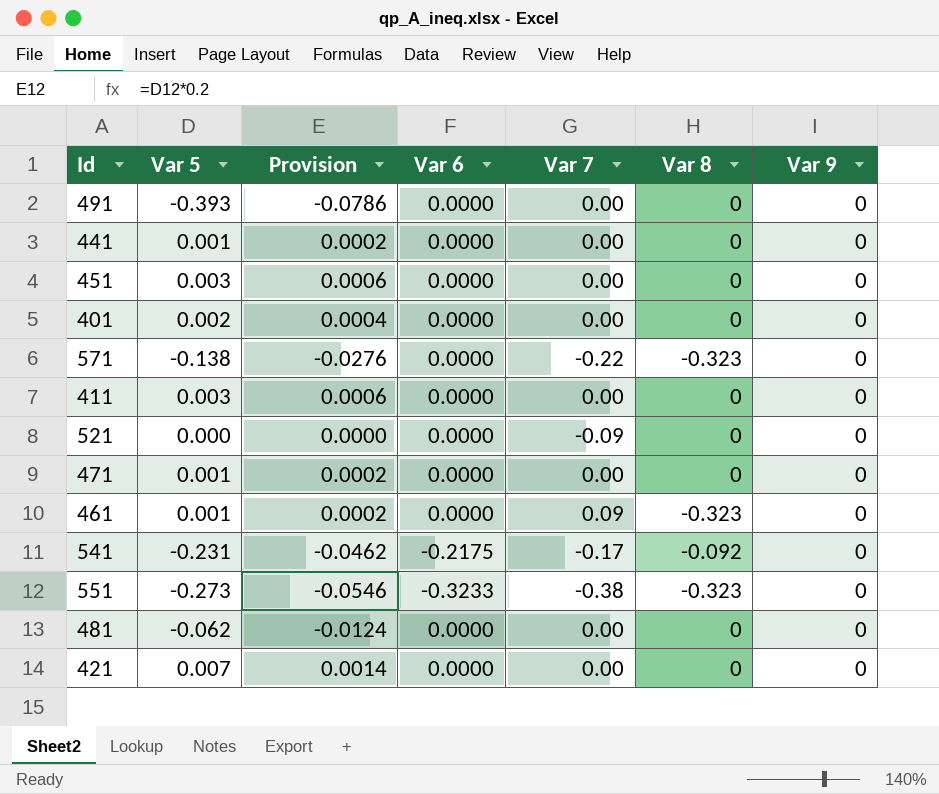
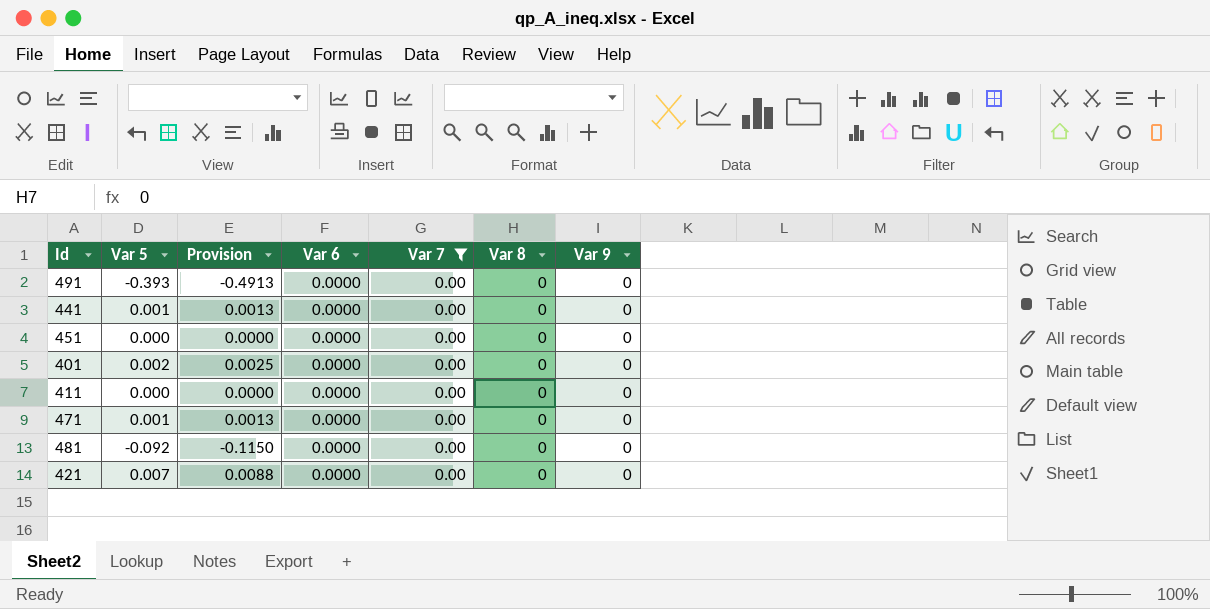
filter: none -> Var 7 = 0.00
column Provision | formula: [Var 5] * 0.2 -> [Var 5] * 1.25
451 | Var 5: 0.003 -> 0.000
411 | Var 5: 0.003 -> 0.000
481 | Var 5: -0.062 -> -0.092

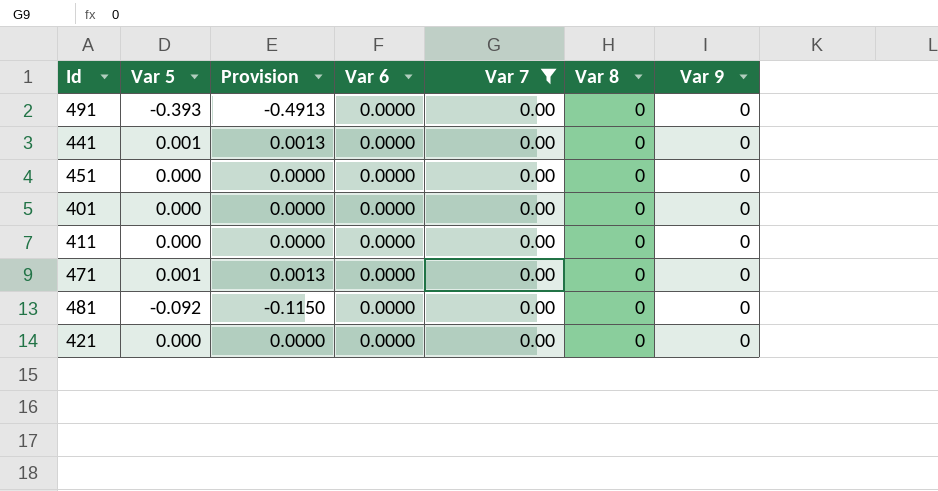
401 | Var 5: 0.002 -> 0.000
401 | Provision: 0.0025 -> 0.0000
421 | Var 5: 0.007 -> 0.000
421 | Provision: 0.0088 -> 0.0000

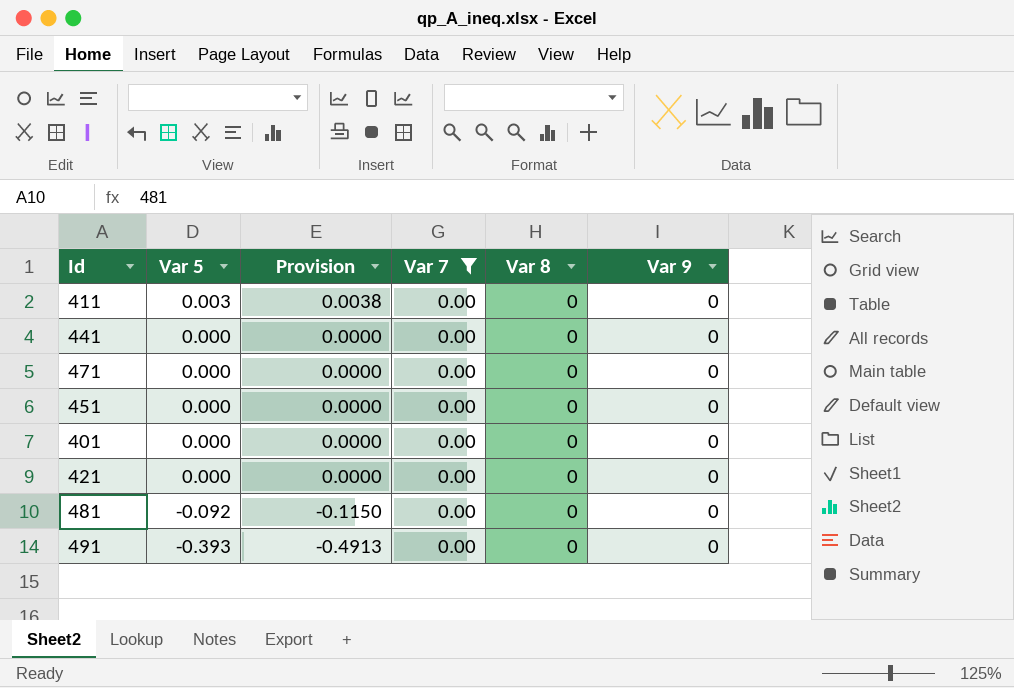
row order: none -> Var 5 descending
column Var 6 | position: 4 -> none
411 | Var 5: 0.000 -> 0.003
411 | Provision: 0.0000 -> 0.0038
441 | Var 5: 0.001 -> 0.000
441 | Provision: 0.0013 -> 0.0000
471 | Var 5: 0.001 -> 0.000
471 | Provision: 0.0013 -> 0.0000

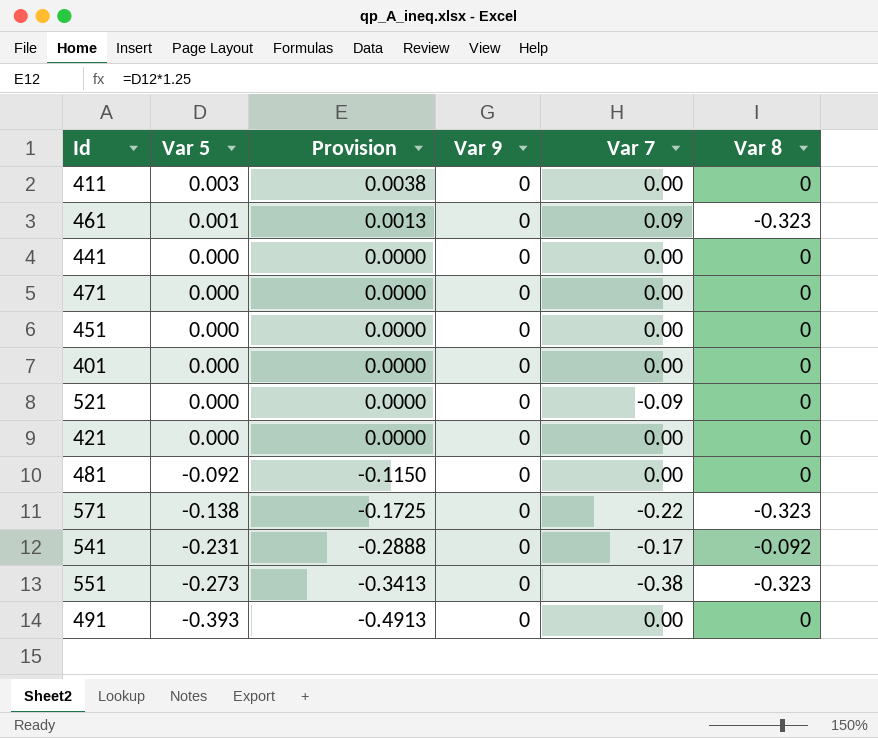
filter: Var 7 = 0.00 -> none
column Var 9 | position: 6 -> 4

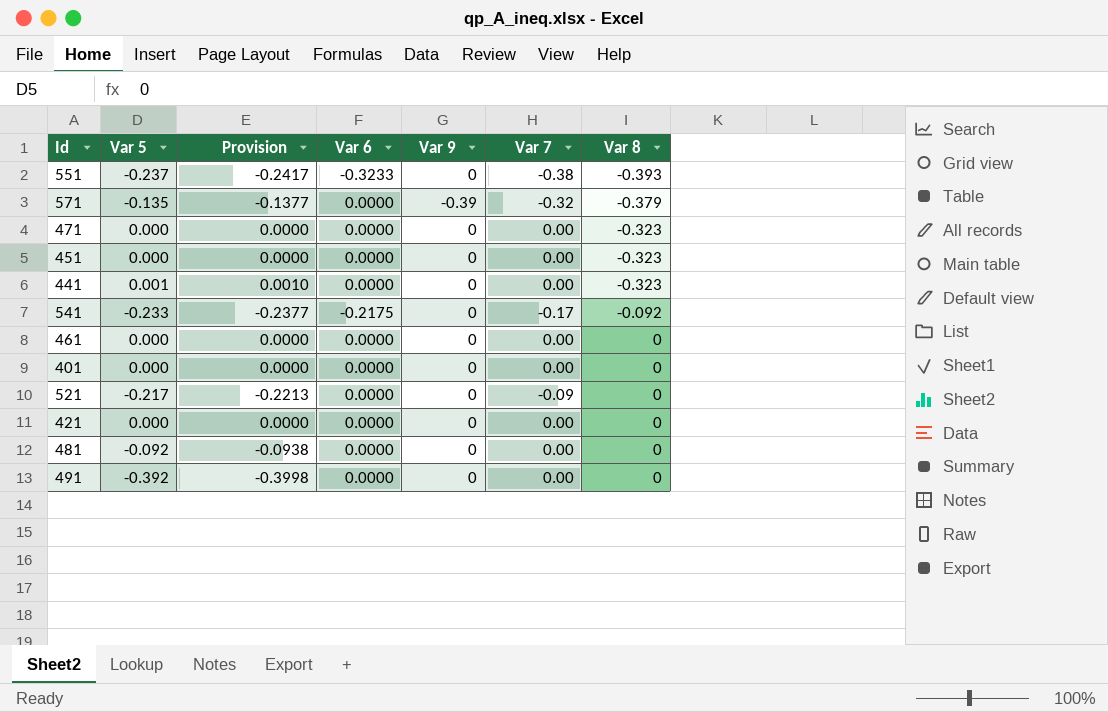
row order: Var 5 descending -> Var 8 ascending
column Provision | formula: [Var 5] * 1.25 -> [Var 5] * 1.02
column Var 6 | position: none -> 4
row 411: 0.003 | 0.0038 | 0 | 0.00 | 0 -> none
551 | Var 5: -0.273 -> -0.237
551 | Var 8: -0.323 -> -0.393
571 | Var 5: -0.138 -> -0.135
571 | Var 9: 0 -> -0.39
571 | Var 7: -0.22 -> -0.32
571 | Var 8: -0.323 -> -0.379
471 | Var 8: 0 -> -0.323
451 | Var 8: 0 -> -0.323
441 | Var 5: 0.000 -> 0.001
441 | Var 8: 0 -> -0.323
541 | Var 5: -0.231 -> -0.233
461 | Var 5: 0.001 -> 0.000
461 | Var 7: 0.09 -> 0.00
461 | Var 8: -0.323 -> 0
521 | Var 5: 0.000 -> -0.217
491 | Var 5: -0.393 -> -0.392

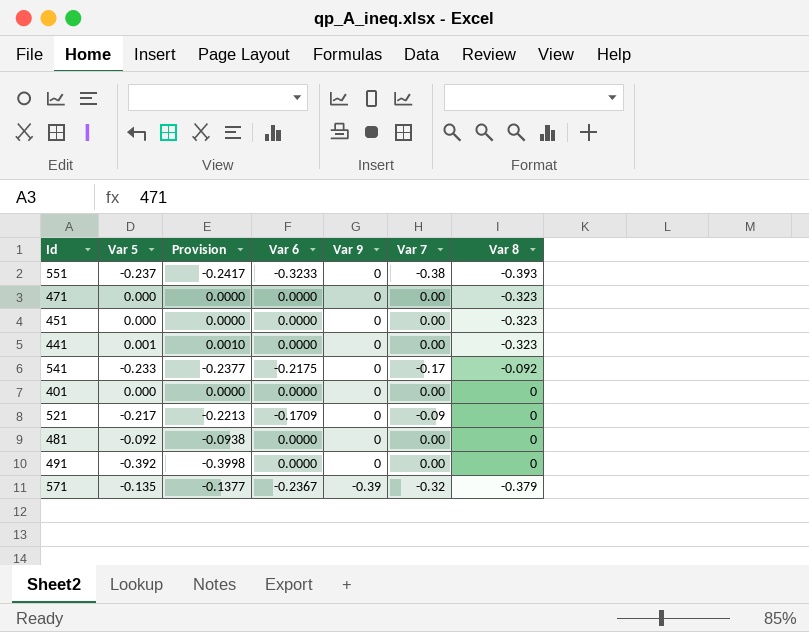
row order: Var 8 ascending -> Var 9 descending
row 461: 0.000 | 0.0000 | 0.0000 | 0 | 0.00 | 0 -> none
row 421: 0.000 | 0.0000 | 0.0000 | 0 | 0.00 | 0 -> none
521 | Var 6: 0.0000 -> -0.1709
571 | Var 6: 0.0000 -> -0.2367

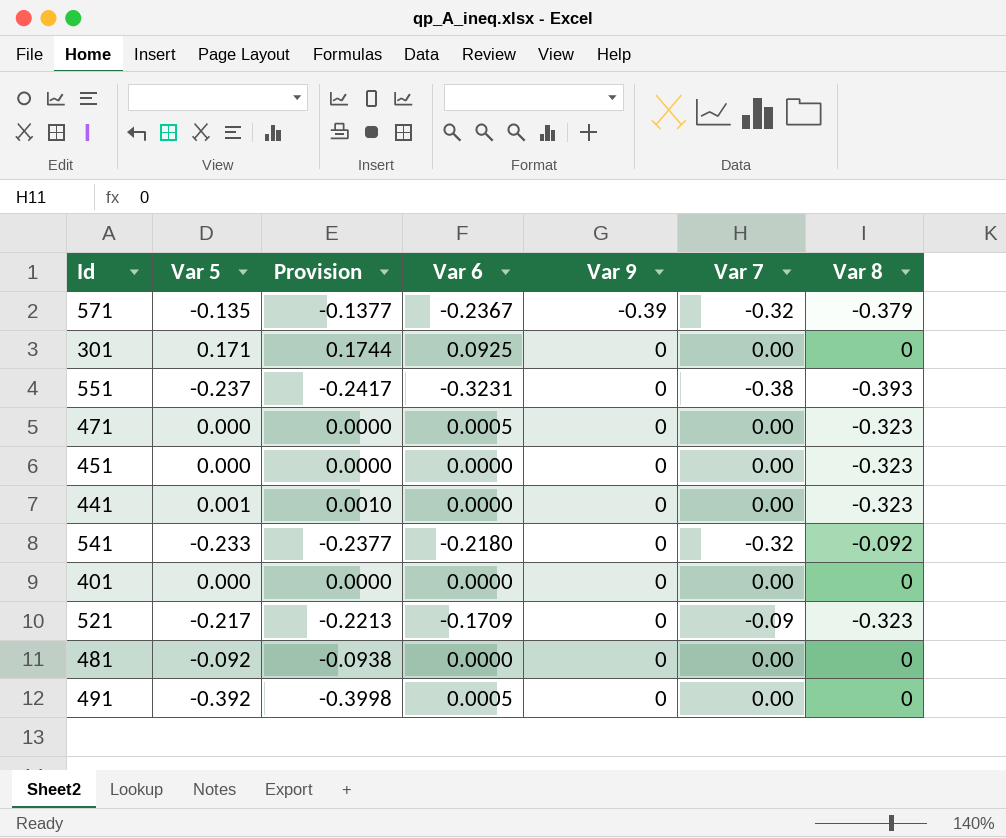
row order: Var 9 descending -> Var 9 ascending
row 301: none -> 0.171 | 0.1744 | 0.0925 | 0 | 0.00 | 0
551 | Var 6: -0.3233 -> -0.3231
471 | Var 6: 0.0000 -> 0.0005
541 | Var 6: -0.2175 -> -0.2180
541 | Var 7: -0.17 -> -0.32
521 | Var 8: 0 -> -0.323
491 | Var 6: 0.0000 -> 0.0005

